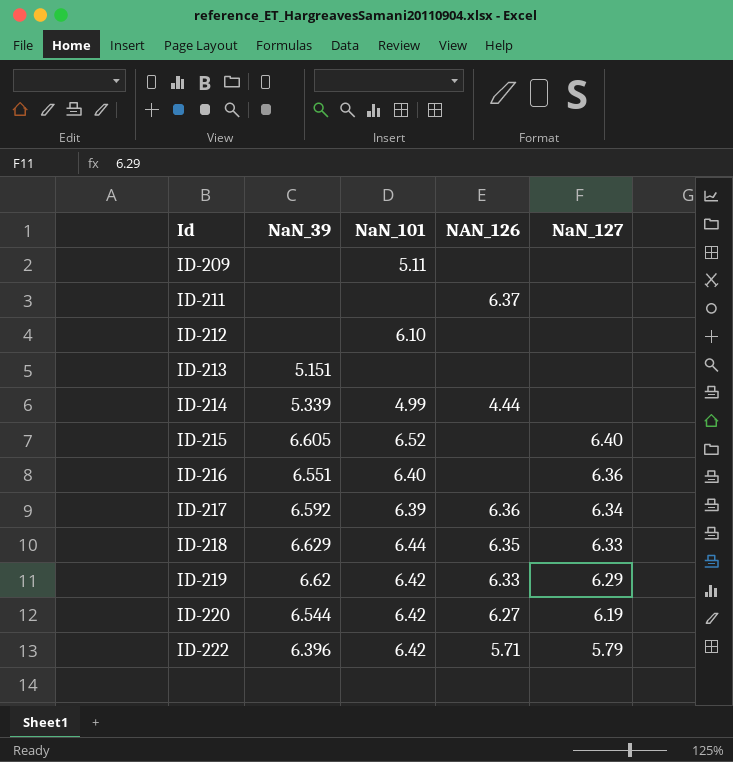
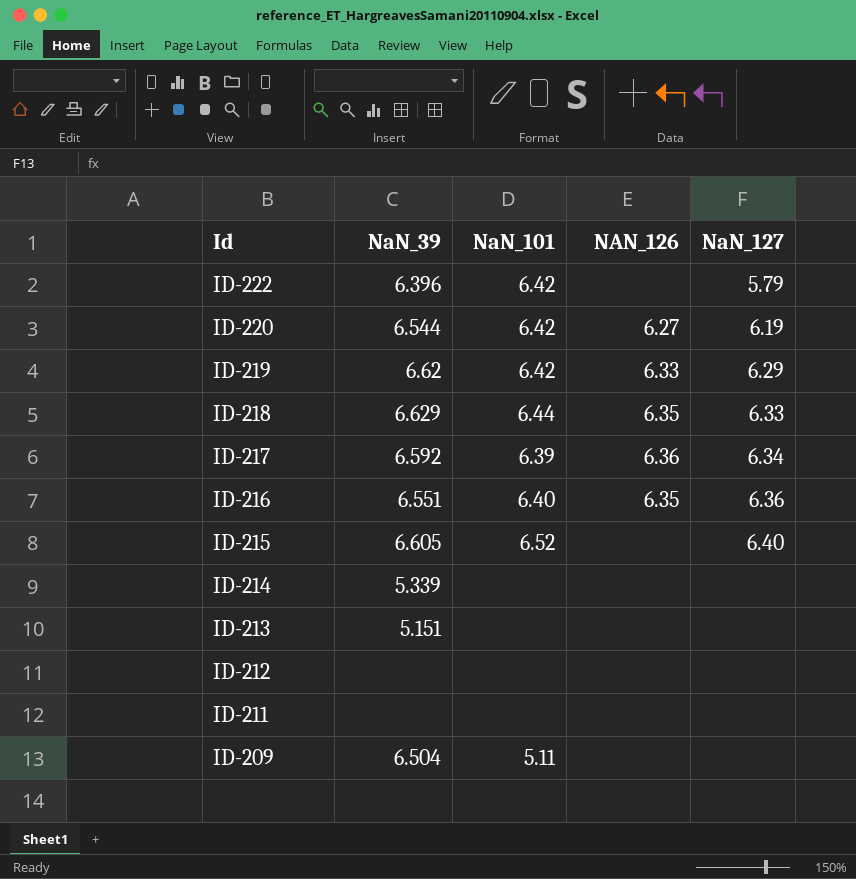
row order: Id ascending -> Id descending
ID-222 | NAN_126: 5.71 -> none
ID-216 | NAN_126: none -> 6.35
ID-214 | NaN_101: 4.99 -> none
ID-214 | NAN_126: 4.44 -> none
ID-212 | NaN_101: 6.10 -> none
ID-211 | NAN_126: 6.37 -> none
ID-209 | NaN_39: none -> 6.504

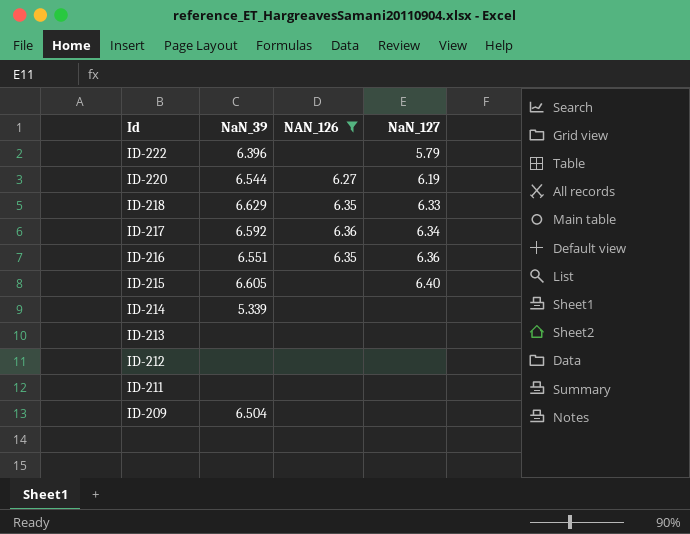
filter: none -> NAN_126 != 6.33
column NaN_101 | position: 3 -> none
ID-213 | NaN_39: 5.151 -> none

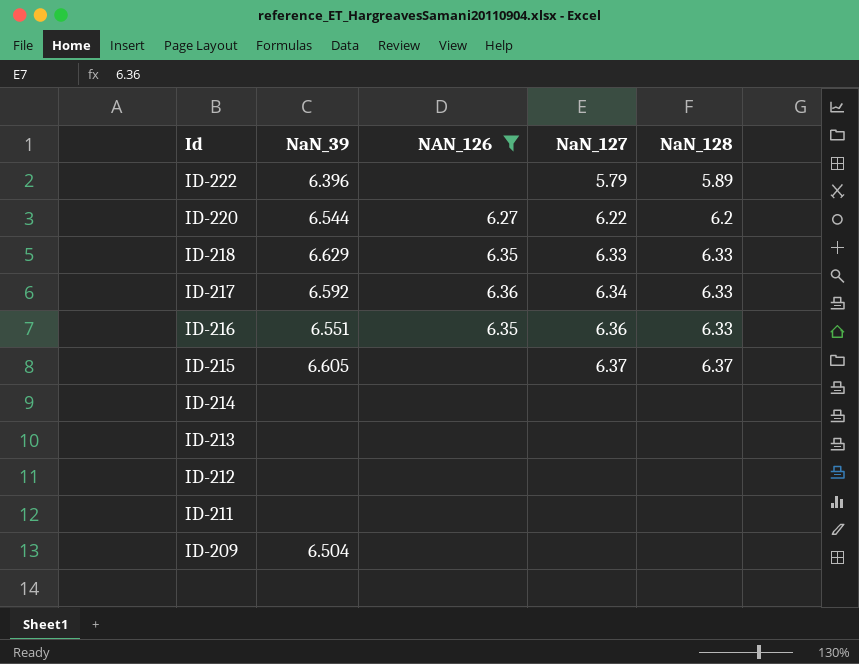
column NaN_128 | position: none -> 5
ID-220 | NaN_127: 6.19 -> 6.22
ID-215 | NaN_127: 6.40 -> 6.37
ID-214 | NaN_39: 5.339 -> none

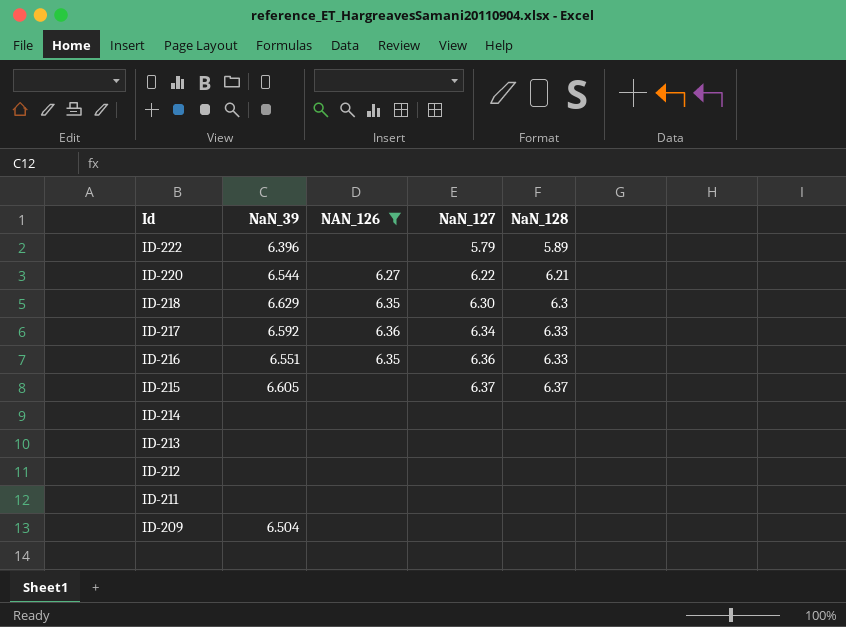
ID-220 | NaN_128: 6.2 -> 6.21
ID-218 | NaN_127: 6.33 -> 6.30
ID-218 | NaN_128: 6.33 -> 6.3

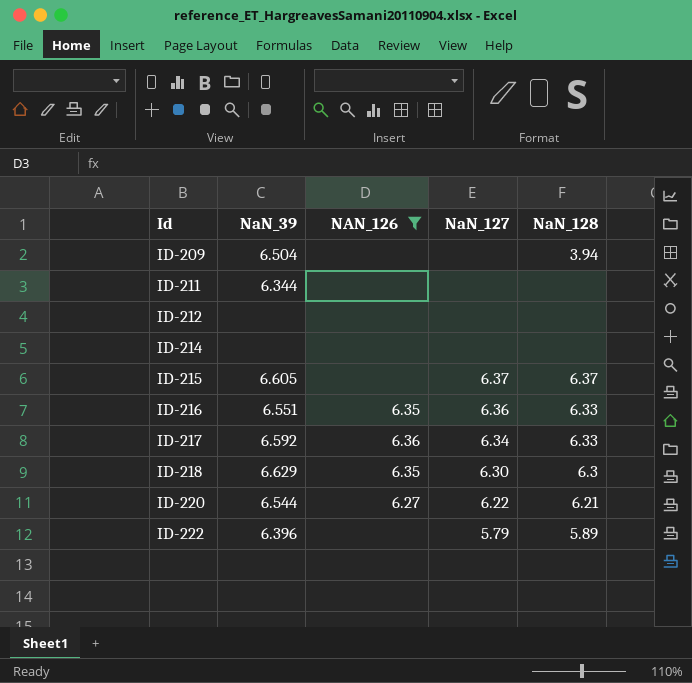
row order: Id descending -> Id ascending
row ID-213: none | none | none | none -> none
ID-209 | NaN_128: none -> 3.94
ID-211 | NaN_39: none -> 6.344

